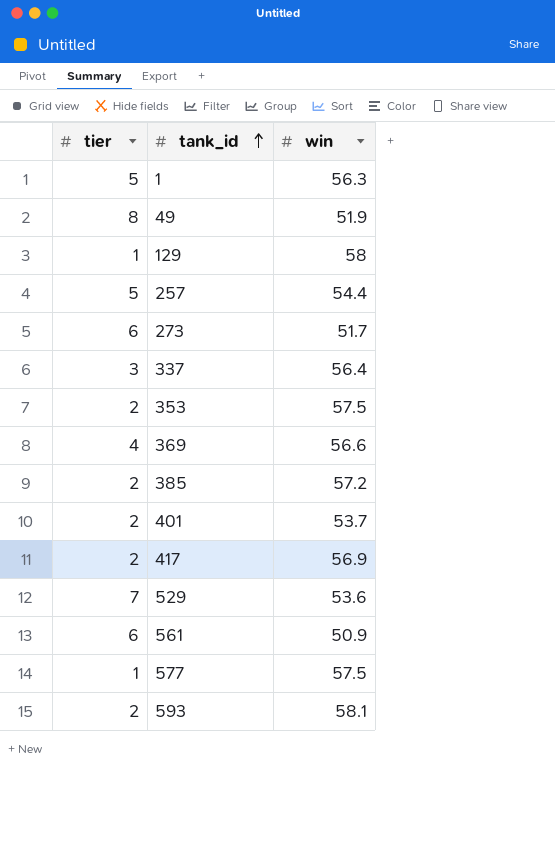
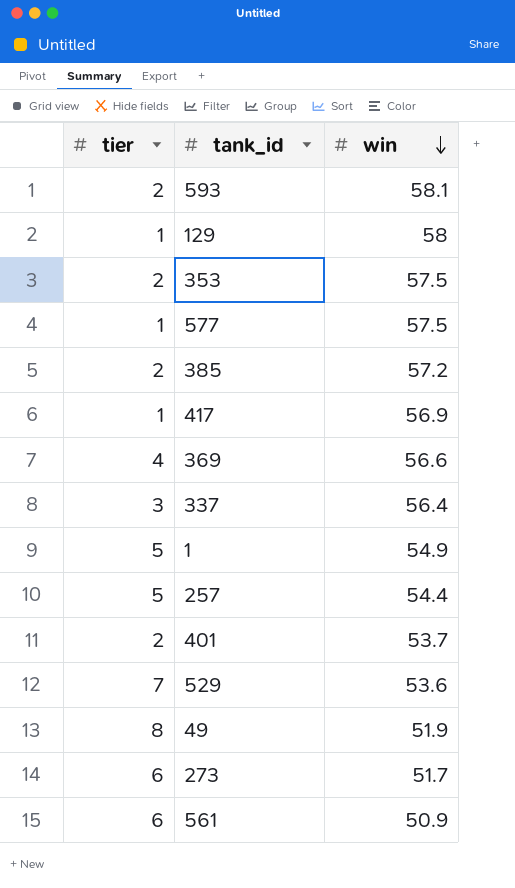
row order: tank_id ascending -> win descending
417 | tier: 2 -> 1
1 | win: 56.3 -> 54.9

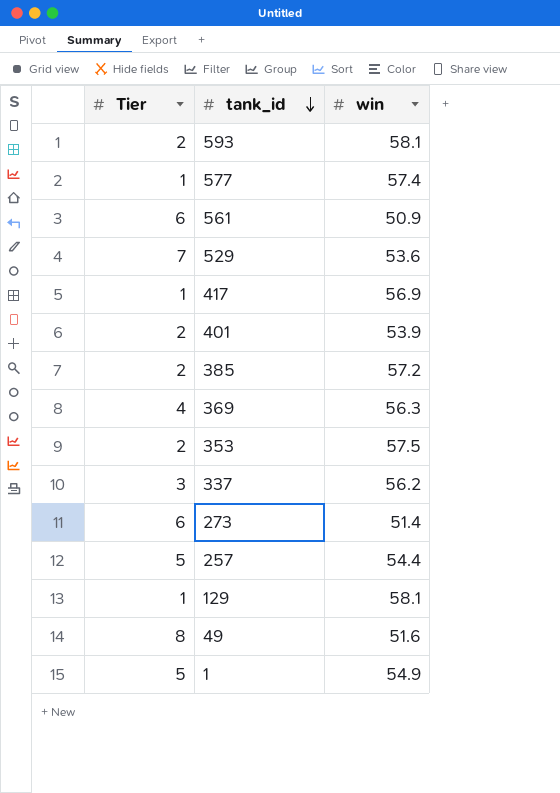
row order: win descending -> tank_id descending
column name: tier -> Tier
577 | win: 57.5 -> 57.4
401 | win: 53.7 -> 53.9
369 | win: 56.6 -> 56.3
337 | win: 56.4 -> 56.2
273 | win: 51.7 -> 51.4
129 | win: 58 -> 58.1
49 | win: 51.9 -> 51.6

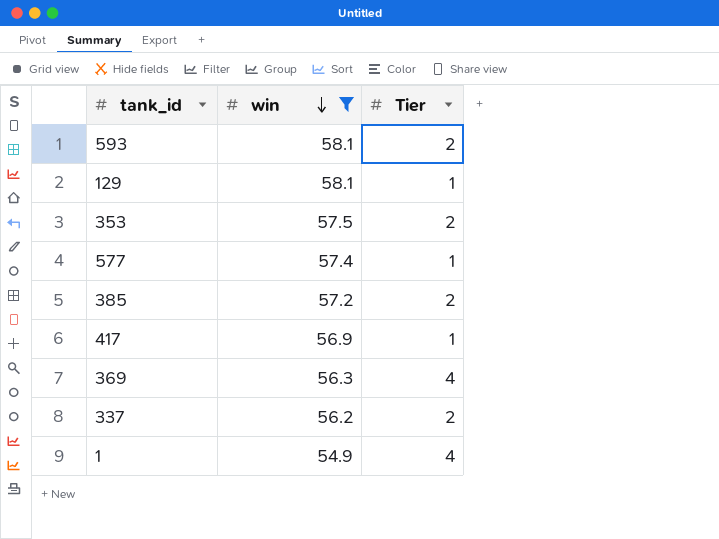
filter: none -> win >= 54.9
row order: tank_id descending -> win descending
column Tier | position: 1 -> 3
337 | Tier: 3 -> 2
1 | Tier: 5 -> 4

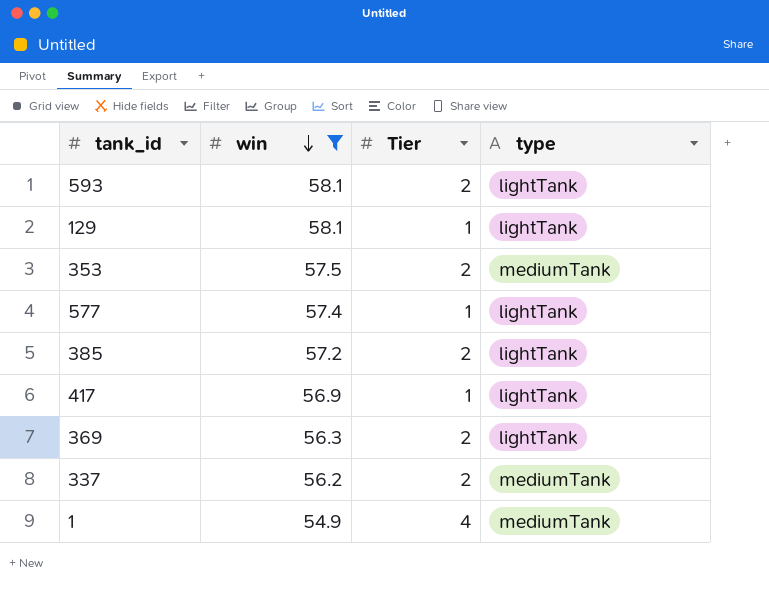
column type | position: none -> 4
369 | Tier: 4 -> 2

